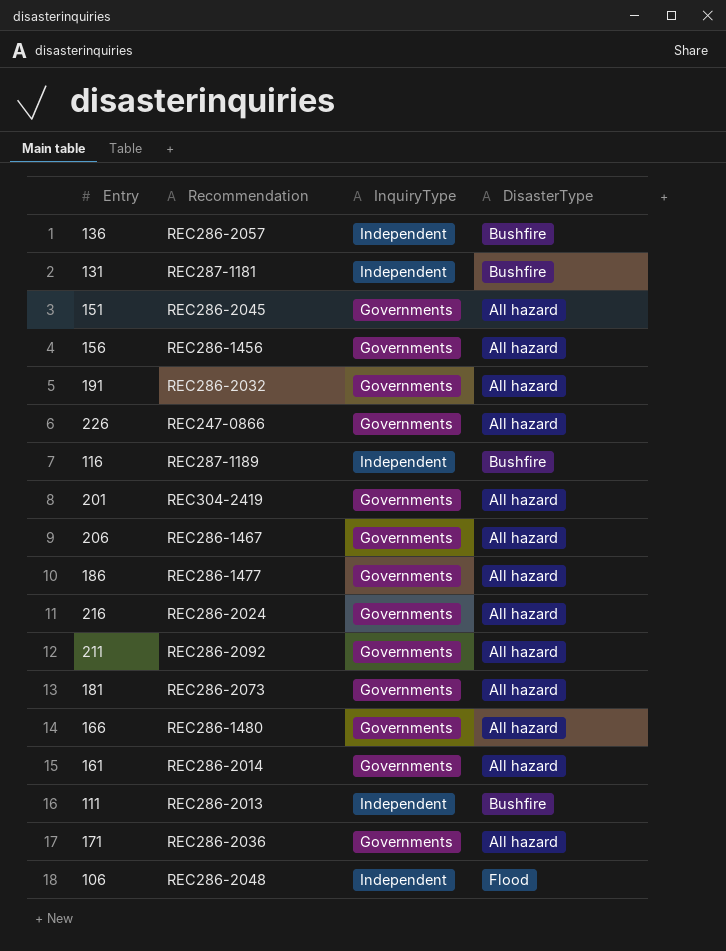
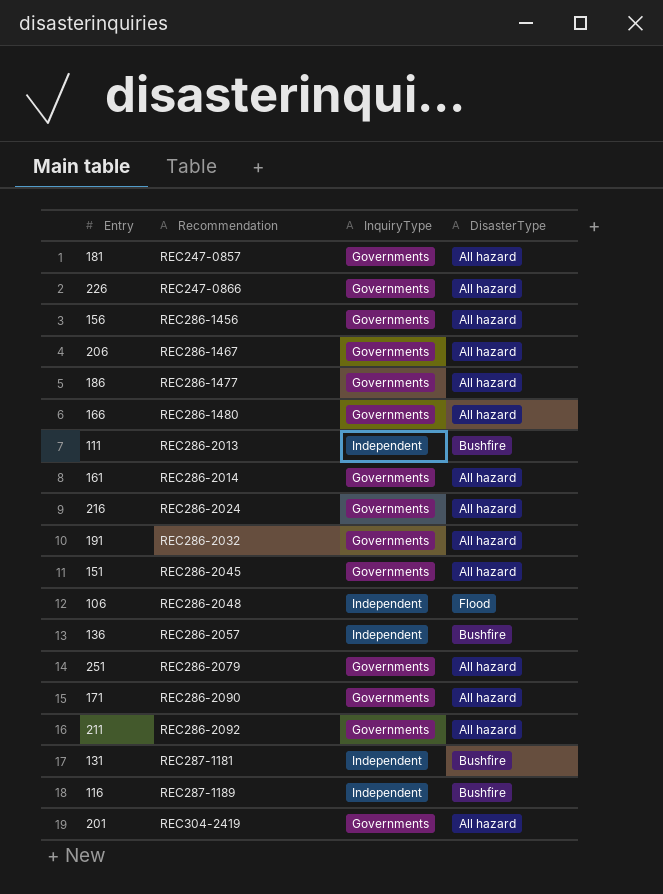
row order: none -> Recommendation ascending
181 | Recommendation: REC286-2073 -> REC247-0857
row 251: none -> REC286-2079 | Governments | All hazard
171 | Recommendation: REC286-2036 -> REC286-2090

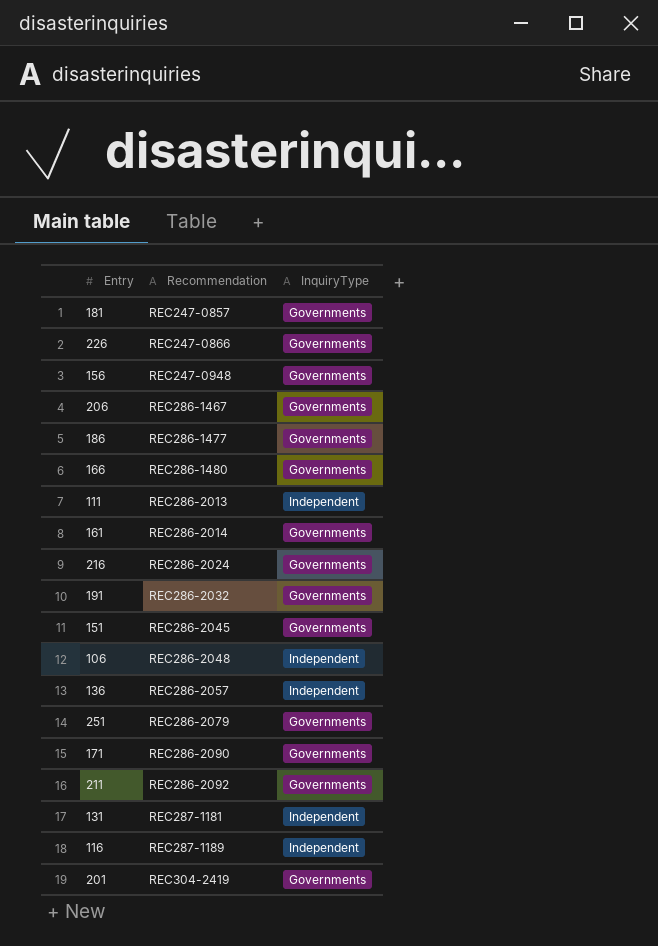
column DisasterType | position: 4 -> none
156 | Recommendation: REC286-1456 -> REC247-0948

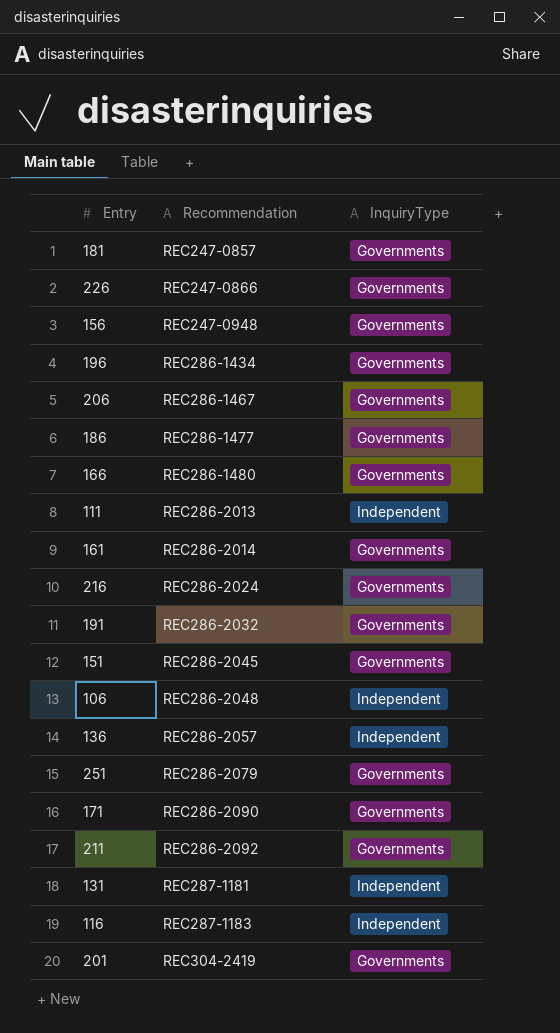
row 196: none -> REC286-1434 | Governments
116 | Recommendation: REC287-1189 -> REC287-1183

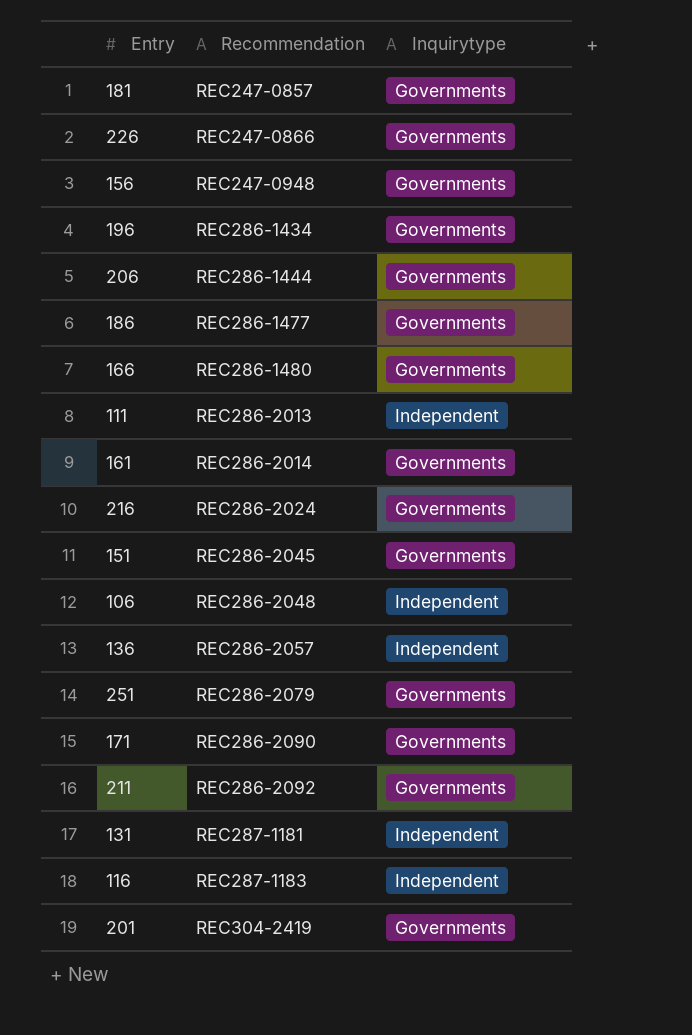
column name: InquiryType -> Inquirytype
row 191: REC286-2032 | Governments -> none
206 | Recommendation: REC286-1467 -> REC286-1444

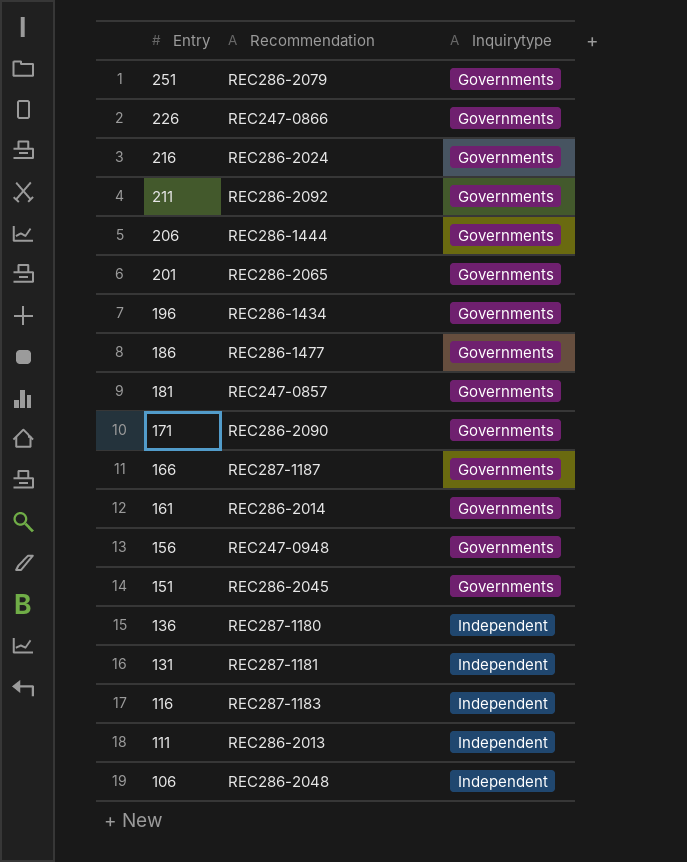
row order: Recommendation ascending -> Entry descending
201 | Recommendation: REC304-2419 -> REC286-2065
166 | Recommendation: REC286-1480 -> REC287-1187
136 | Recommendation: REC286-2057 -> REC287-1180

